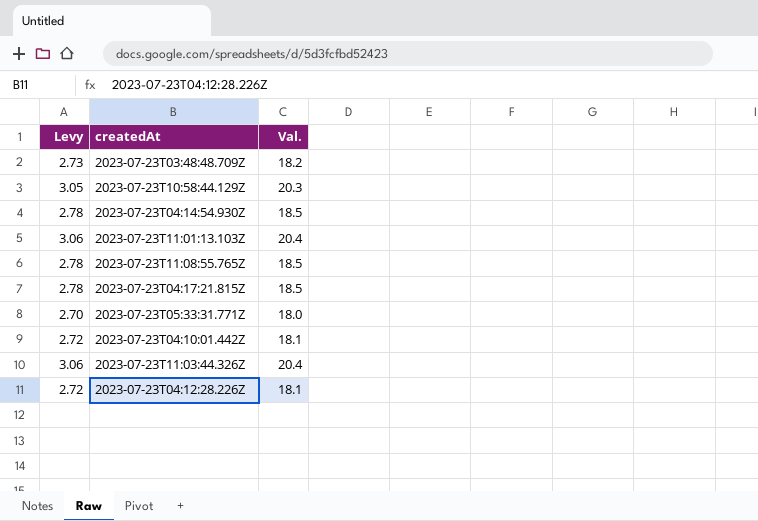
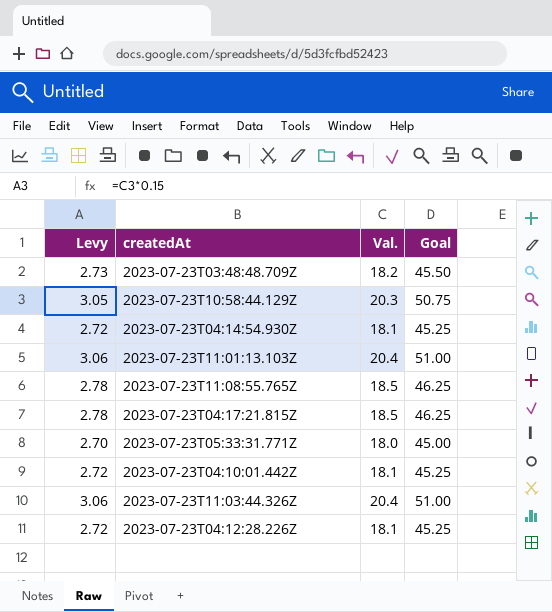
column Goal | formula: none -> [Val.] * 2.5
2023-07-23T04:14:54.930Z | Levy: 2.78 -> 2.72
2023-07-23T04:14:54.930Z | Val.: 18.5 -> 18.1

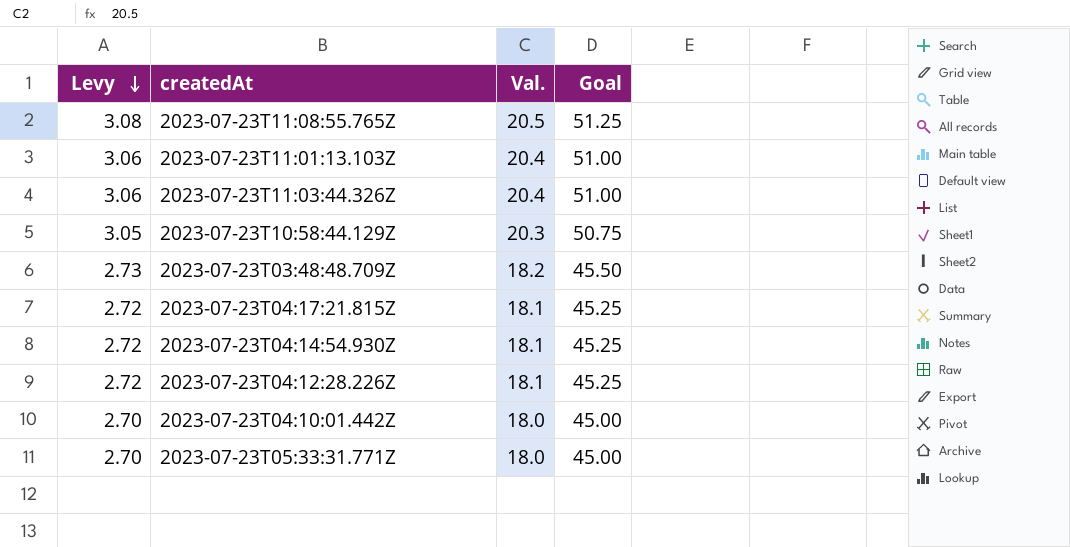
row order: none -> Levy descending
2023-07-23T11:08:55.765Z | Levy: 2.78 -> 3.08
2023-07-23T11:08:55.765Z | Val.: 18.5 -> 20.5
2023-07-23T11:08:55.765Z | Goal: 46.25 -> 51.25
2023-07-23T04:17:21.815Z | Levy: 2.78 -> 2.72
2023-07-23T04:17:21.815Z | Val.: 18.5 -> 18.1
2023-07-23T04:17:21.815Z | Goal: 46.25 -> 45.25
2023-07-23T04:10:01.442Z | Levy: 2.72 -> 2.70
2023-07-23T04:10:01.442Z | Val.: 18.1 -> 18.0
2023-07-23T04:10:01.442Z | Goal: 45.25 -> 45.00

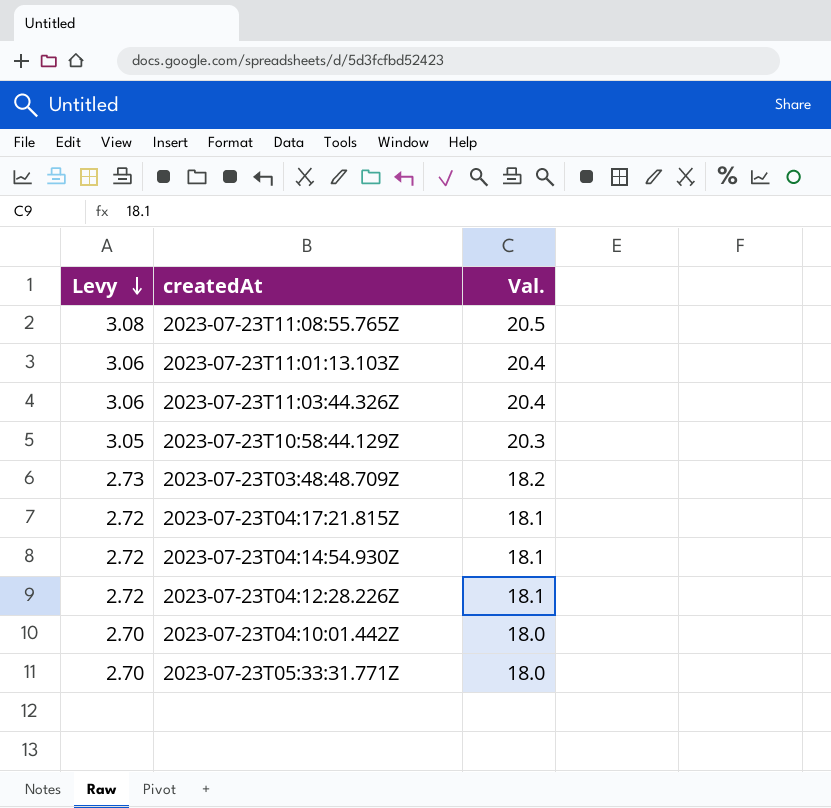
column Goal | formula: [Val.] * 2.5 -> none

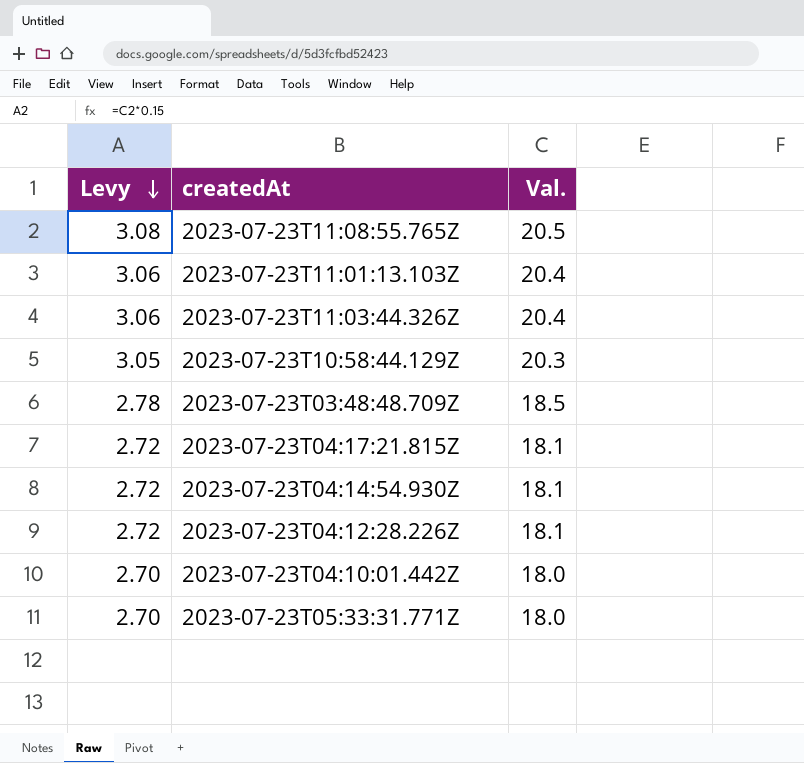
2023-07-23T03:48:48.709Z | Levy: 2.73 -> 2.78
2023-07-23T03:48:48.709Z | Val.: 18.2 -> 18.5

